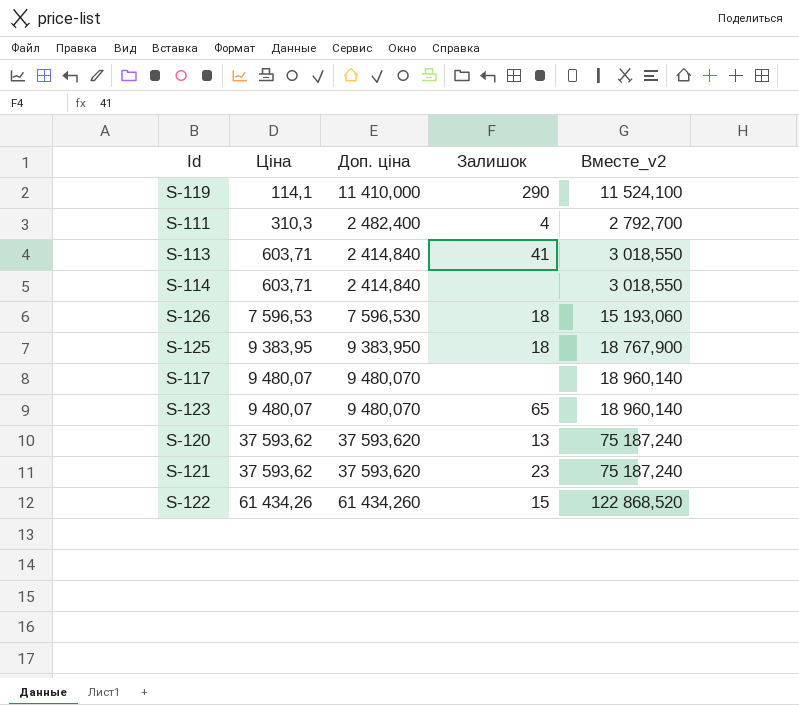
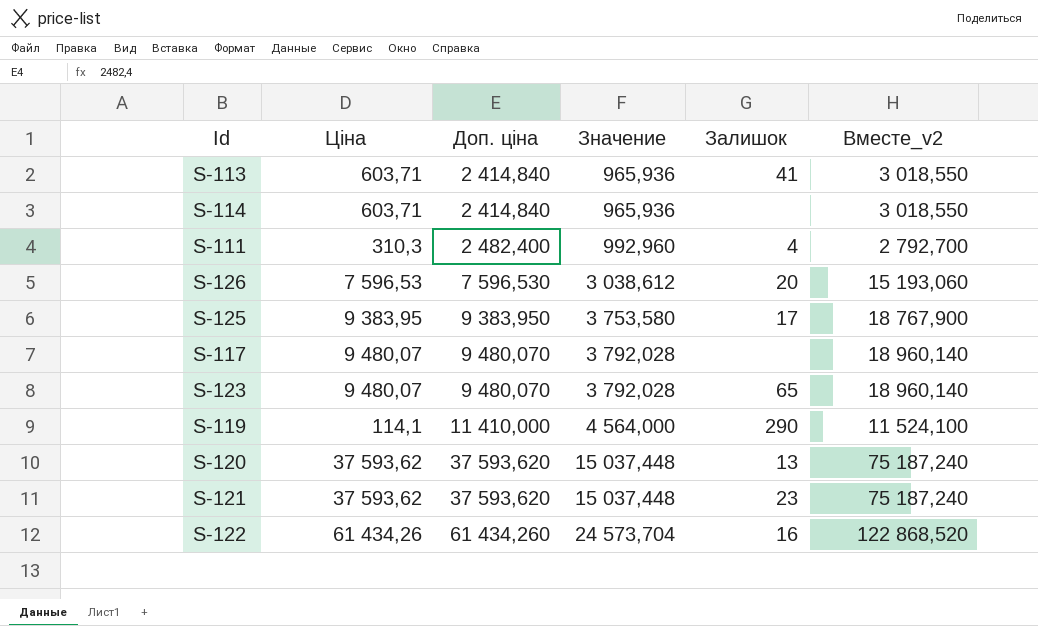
row order: Ціна ascending -> Доп. ціна ascending
column Значение | formula: none -> [Доп. ціна] * 0,4
S-126 | Залишок: 18 -> 20
S-125 | Залишок: 18 -> 17
S-122 | Залишок: 15 -> 16

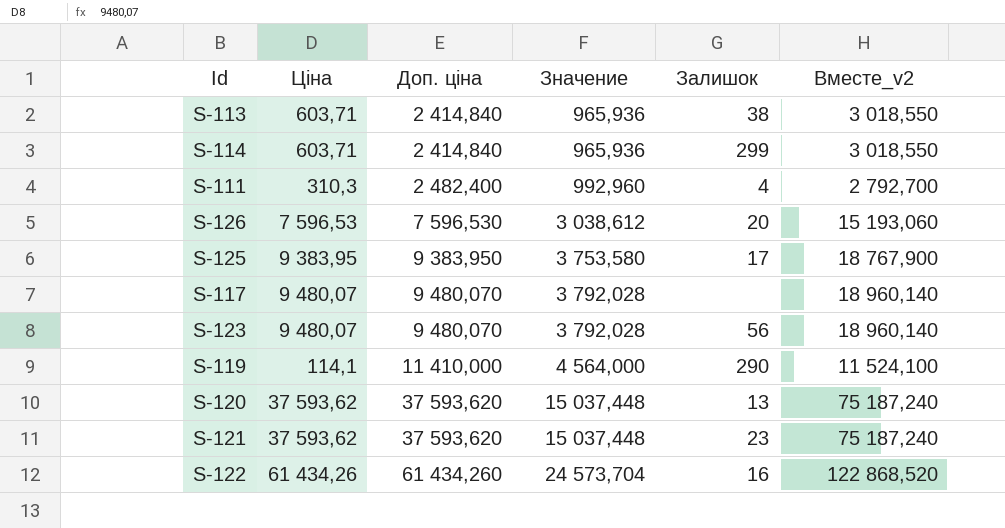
S-113 | Залишок: 41 -> 38
S-114 | Залишок: none -> 299
S-123 | Залишок: 65 -> 56

